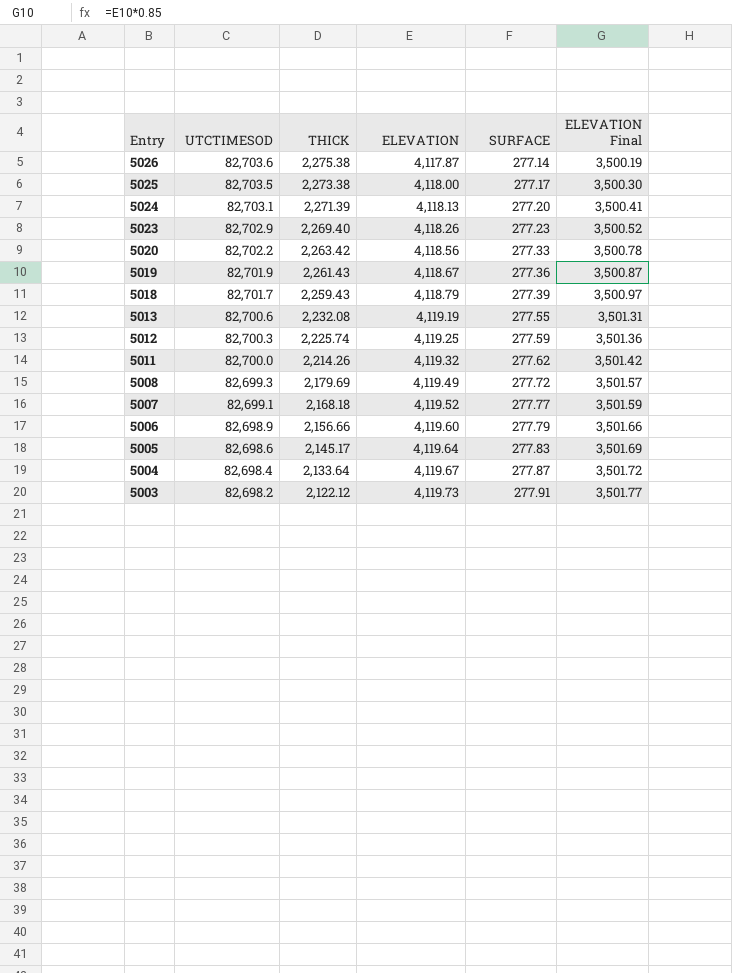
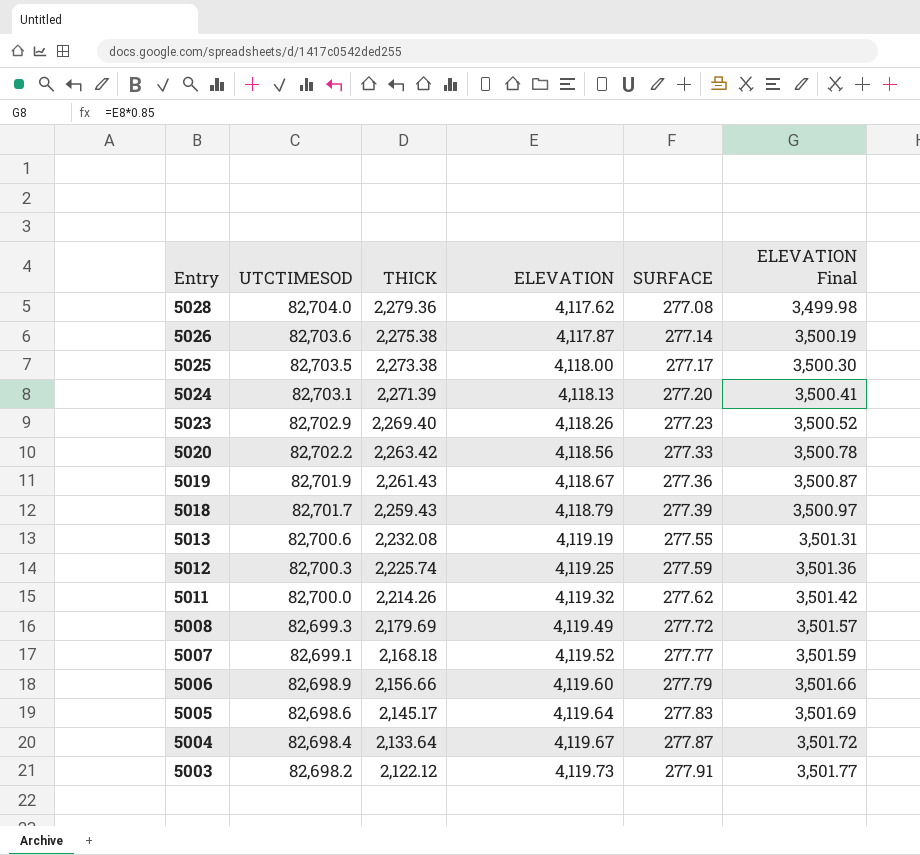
row 5028: none -> 82,704.0 | 2,279.36 | 4,117.62 | 277.08 | 3,499.98

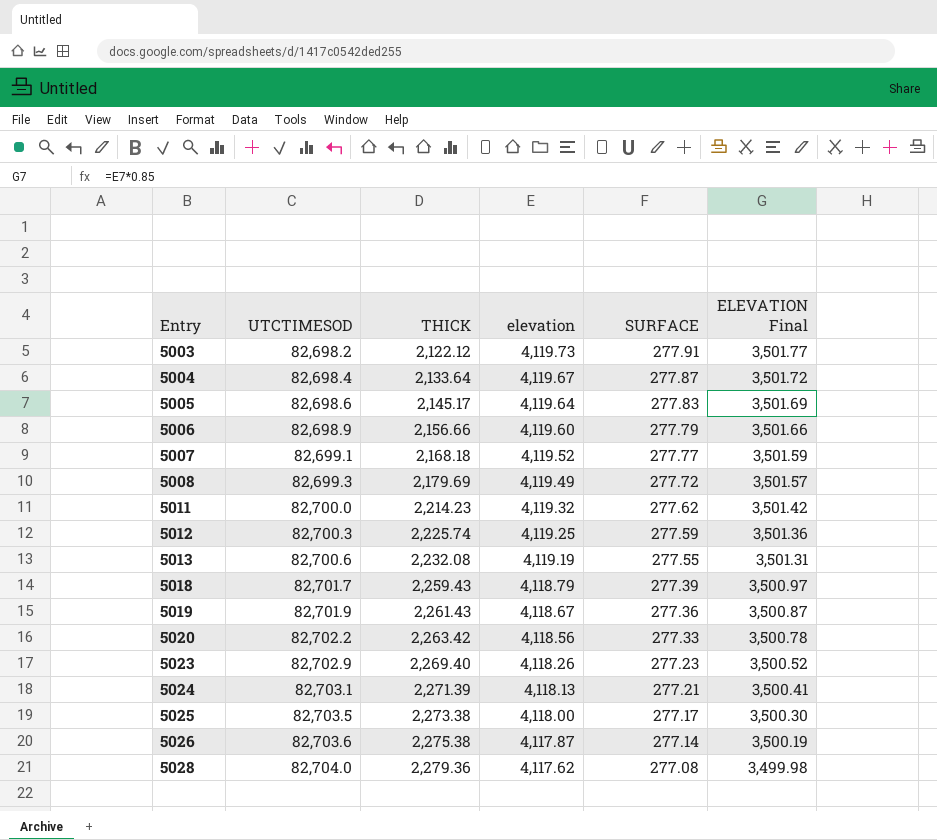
row order: Entry descending -> Entry ascending
column name: ELEVATION -> elevation
5011 | THICK: 2,214.26 -> 2,214.23
5024 | SURFACE: 277.20 -> 277.21

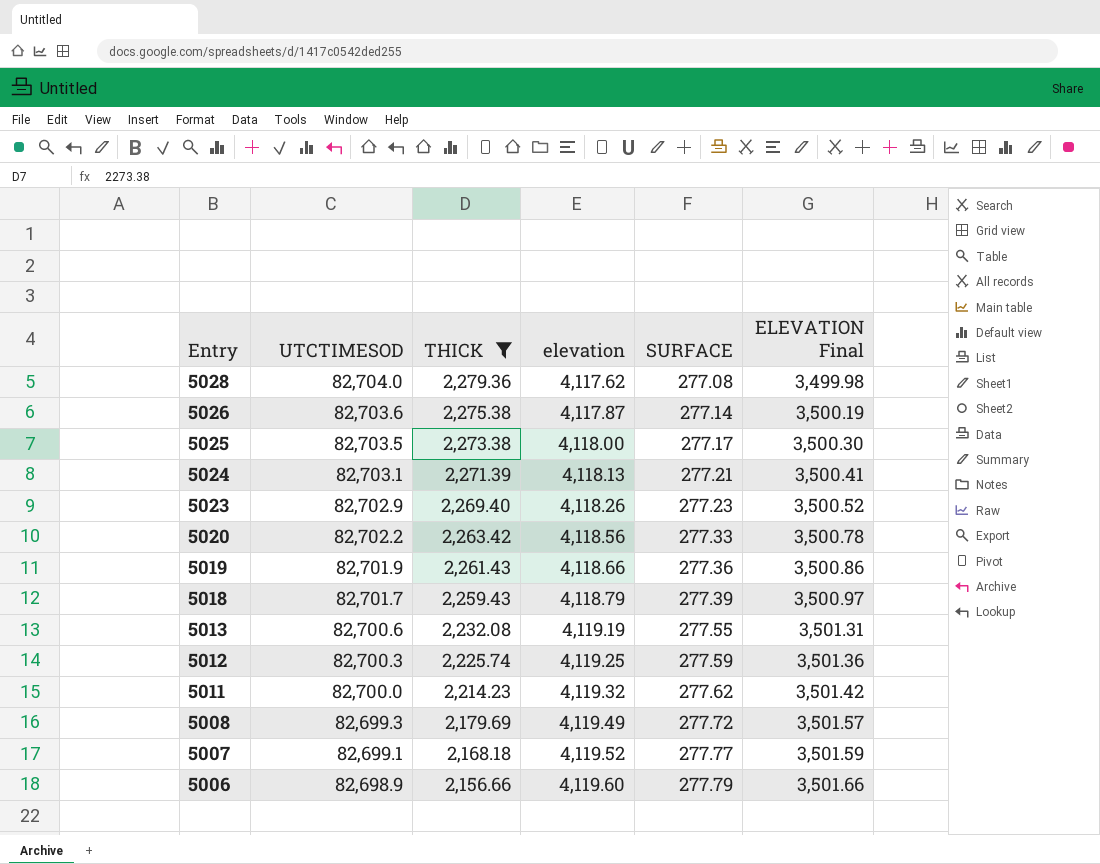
filter: none -> THICK >= 2,156.66
row order: Entry ascending -> Entry descending
5019 | elevation: 4,118.67 -> 4,118.66
5019 | ELEVATION Final: 3,500.87 -> 3,500.86

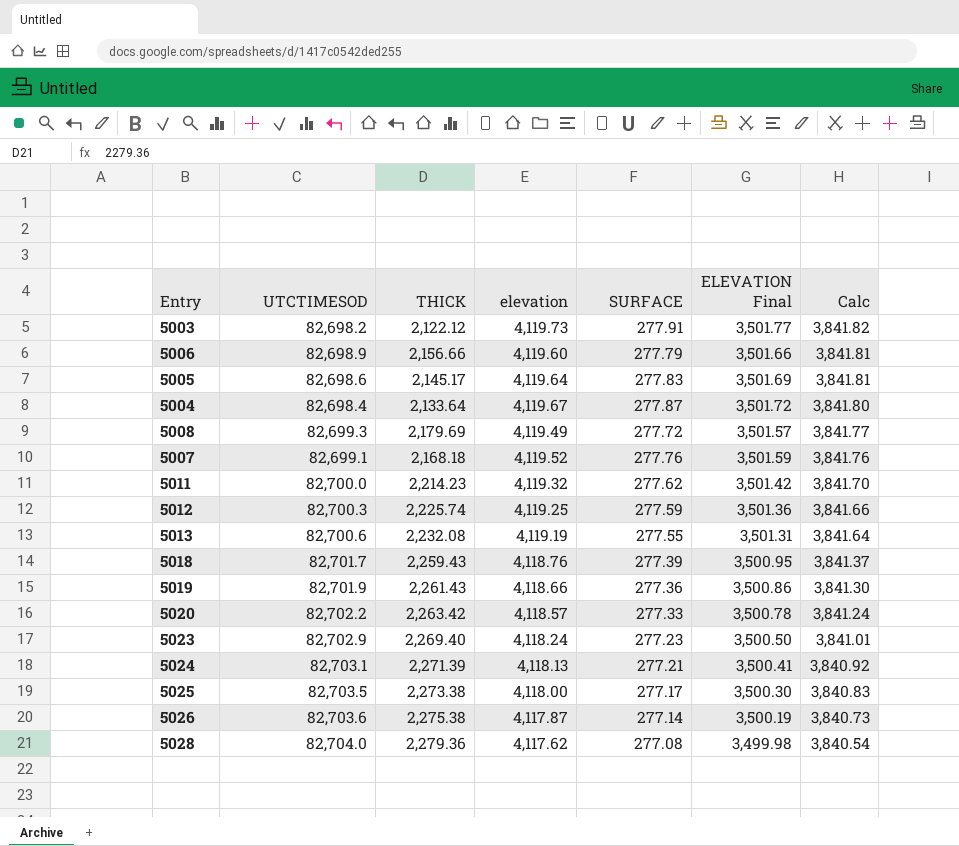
filter: THICK >= 2,156.66 -> none
row order: Entry descending -> Calc descending
column Calc | formula: none -> [elevation] - [SURFACE]
5007 | SURFACE: 277.77 -> 277.76
5018 | elevation: 4,118.79 -> 4,118.76
5018 | ELEVATION Final: 3,500.97 -> 3,500.95
5020 | elevation: 4,118.56 -> 4,118.57
5023 | elevation: 4,118.26 -> 4,118.24
5023 | ELEVATION Final: 3,500.52 -> 3,500.50

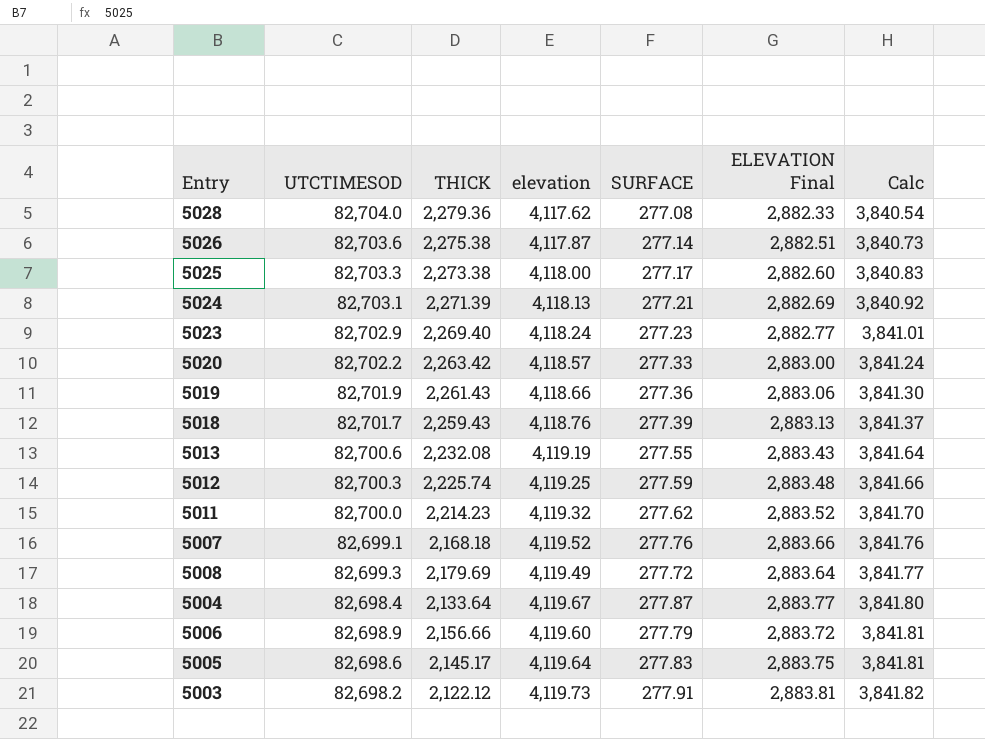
row order: Calc descending -> Calc ascending
column ELEVATION Final | formula: [elevation] * 0.85 -> [elevation] * 0.7
5025 | UTCTIMESOD: 82,703.5 -> 82,703.3

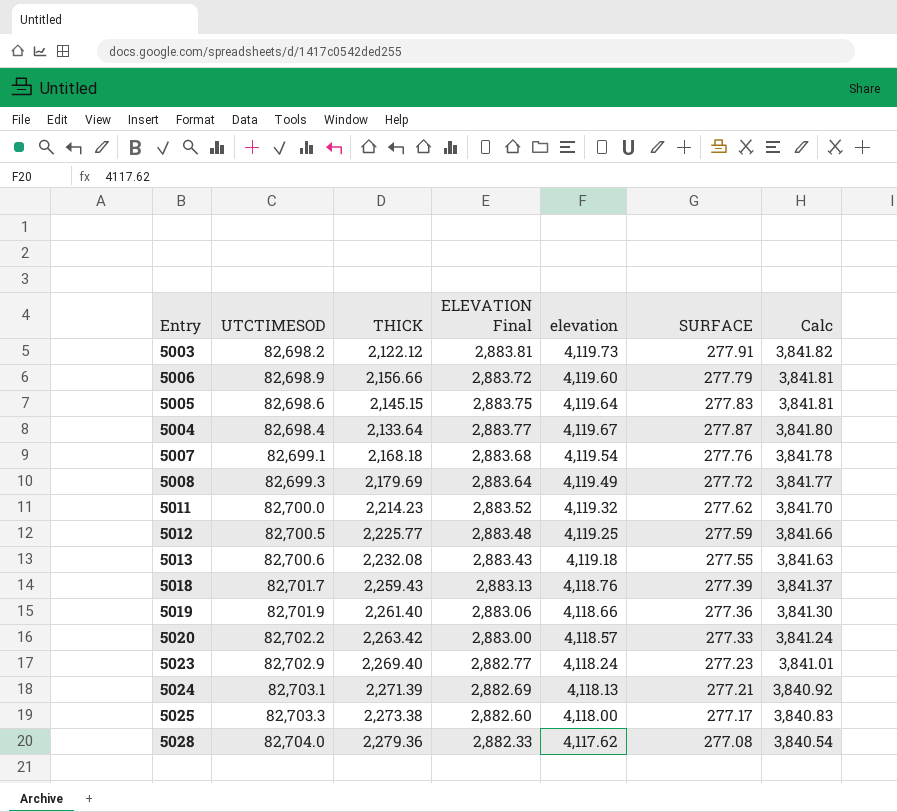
row order: Calc ascending -> Calc descending
column ELEVATION Final | position: 6 -> 4
row 5026: 82,703.6 | 2,275.38 | 4,117.87 | 277.14 | 2,882.51 | 3,840.73 -> none
5005 | THICK: 2,145.17 -> 2,145.15
5007 | ELEVATION Final: 2,883.66 -> 2,883.68
5007 | elevation: 4,119.52 -> 4,119.54
5007 | Calc: 3,841.76 -> 3,841.78
5012 | UTCTIMESOD: 82,700.3 -> 82,700.5
5012 | THICK: 2,225.74 -> 2,225.77
5013 | elevation: 4,119.19 -> 4,119.18
5013 | Calc: 3,841.64 -> 3,841.63
5019 | THICK: 2,261.43 -> 2,261.40

